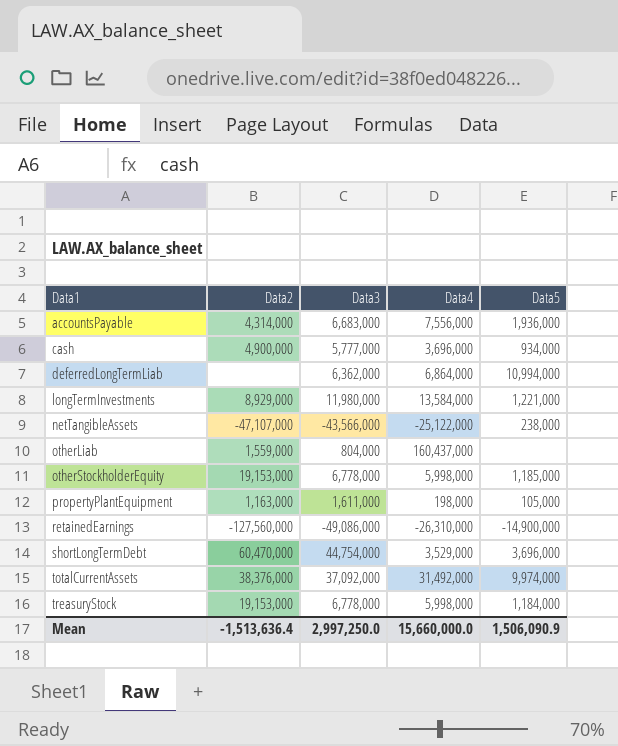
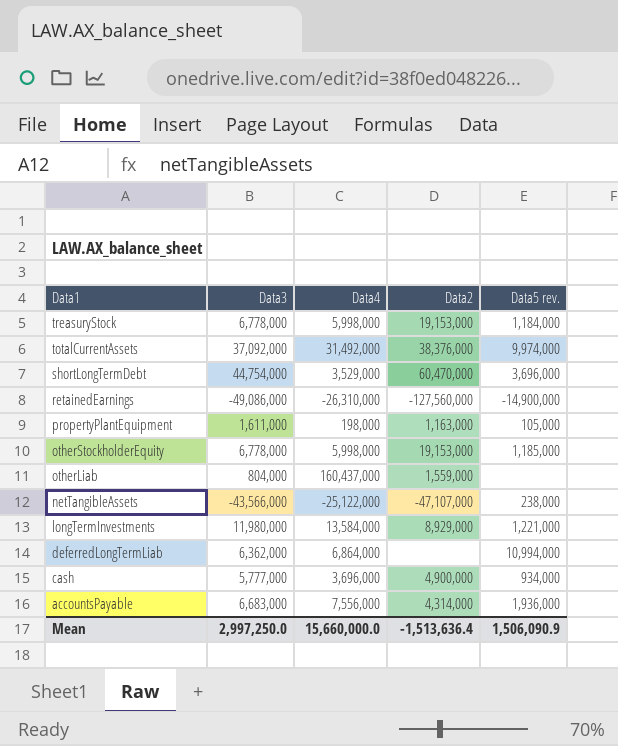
row order: Data1 ascending -> Data1 descending
column Data2 | position: 2 -> 4
column name: Data5 -> Data5 rev.

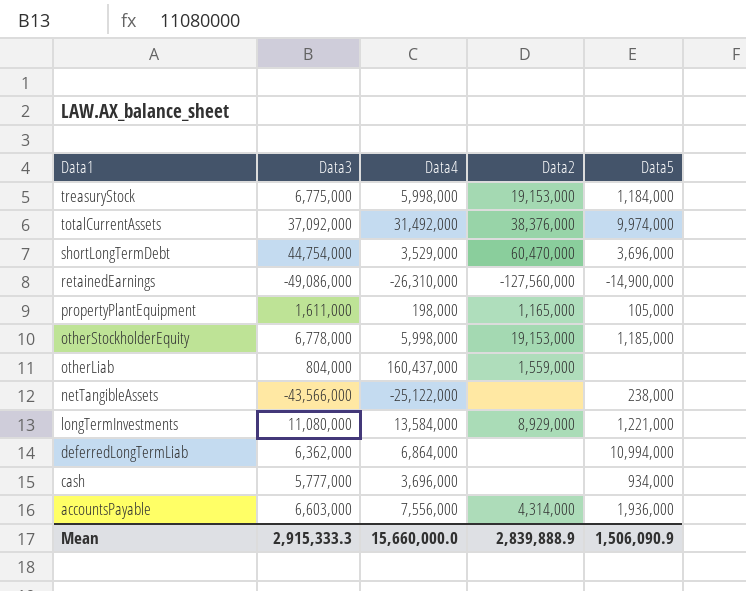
column name: Data5 rev. -> Data5
treasuryStock | Data3: 6,778,000 -> 6,775,000
propertyPlantEquipment | Data2: 1,163,000 -> 1,165,000
netTangibleAssets | Data2: -47,107,000 -> none
longTermInvestments | Data3: 11,980,000 -> 11,080,000
cash | Data2: 4,900,000 -> none
accountsPayable | Data3: 6,683,000 -> 6,603,000
Mean | Data3: 2,997,250.0 -> 2,915,333.3
Mean | Data2: -1,513,636.4 -> 2,839,888.9

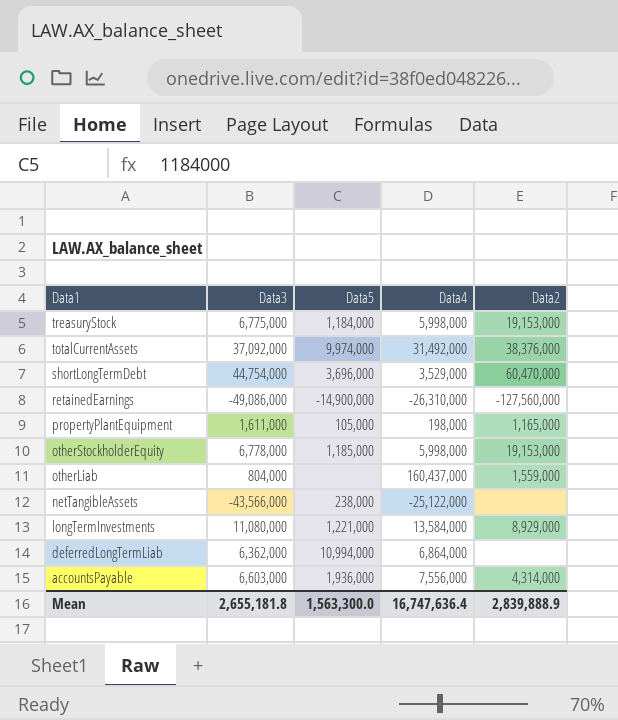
column Data5 | position: 5 -> 3
row cash: 5,777,000 | 3,696,000 | none | 934,000 -> none
Mean | Data3: 2,915,333.3 -> 2,655,181.8
Mean | Data5: 1,506,090.9 -> 1,563,300.0
Mean | Data4: 15,660,000.0 -> 16,747,636.4

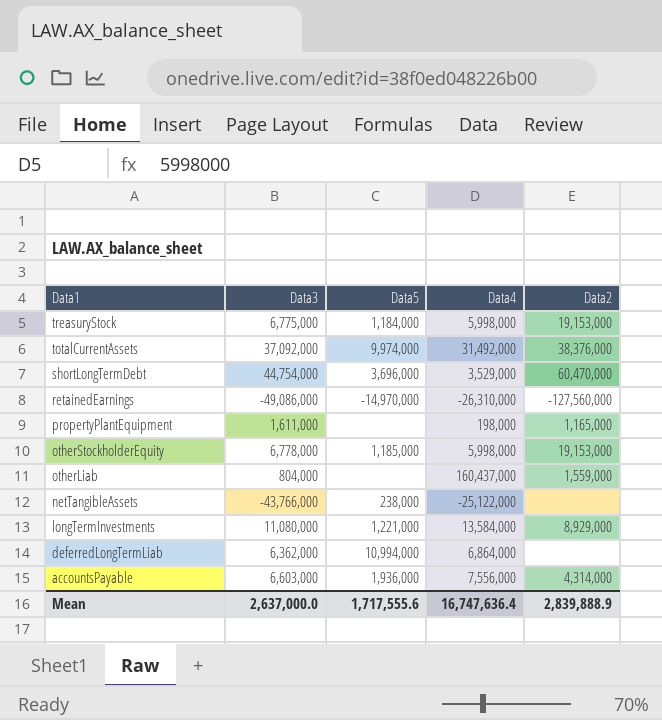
retainedEarnings | Data5: -14,900,000 -> -14,970,000
propertyPlantEquipment | Data5: 105,000 -> none
netTangibleAssets | Data3: -43,566,000 -> -43,766,000
Mean | Data3: 2,655,181.8 -> 2,637,000.0
Mean | Data5: 1,563,300.0 -> 1,717,555.6

